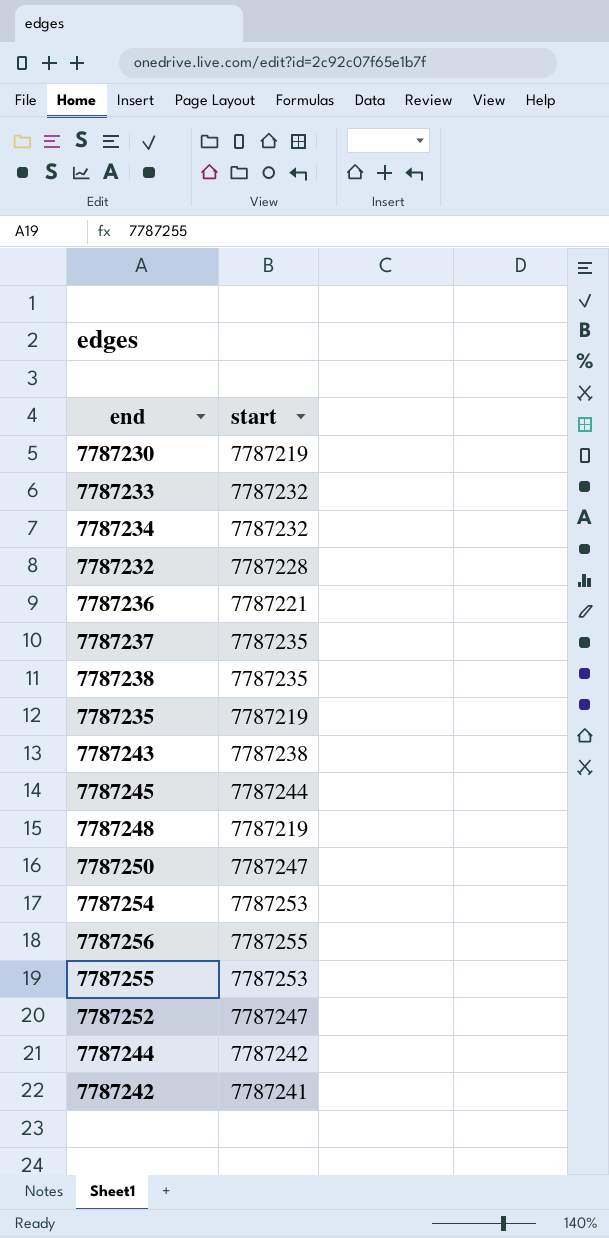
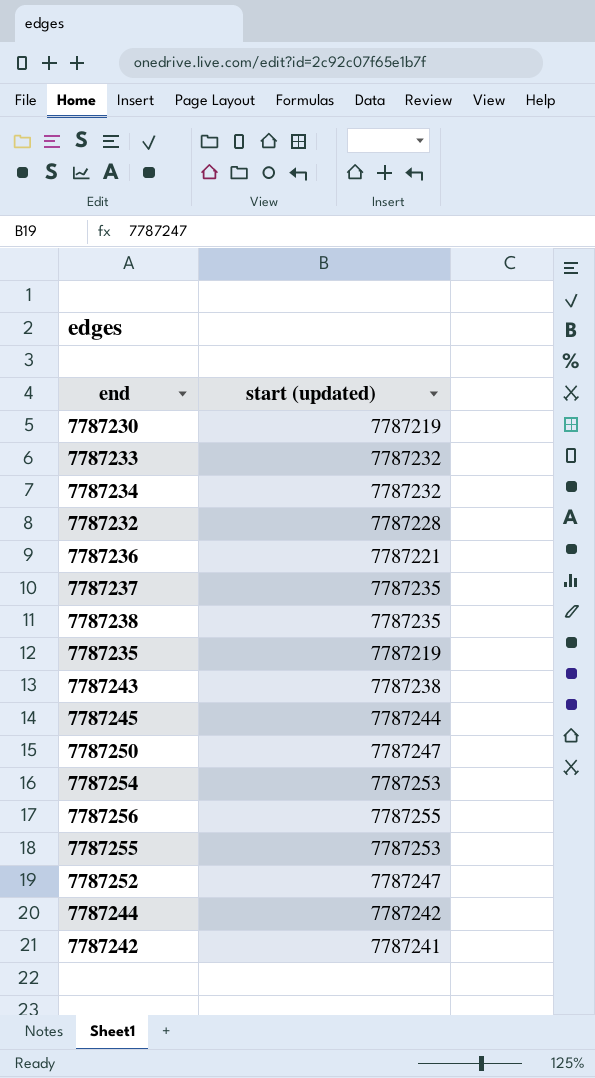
column name: start -> start (updated)
row 7787248: 7787219 -> none

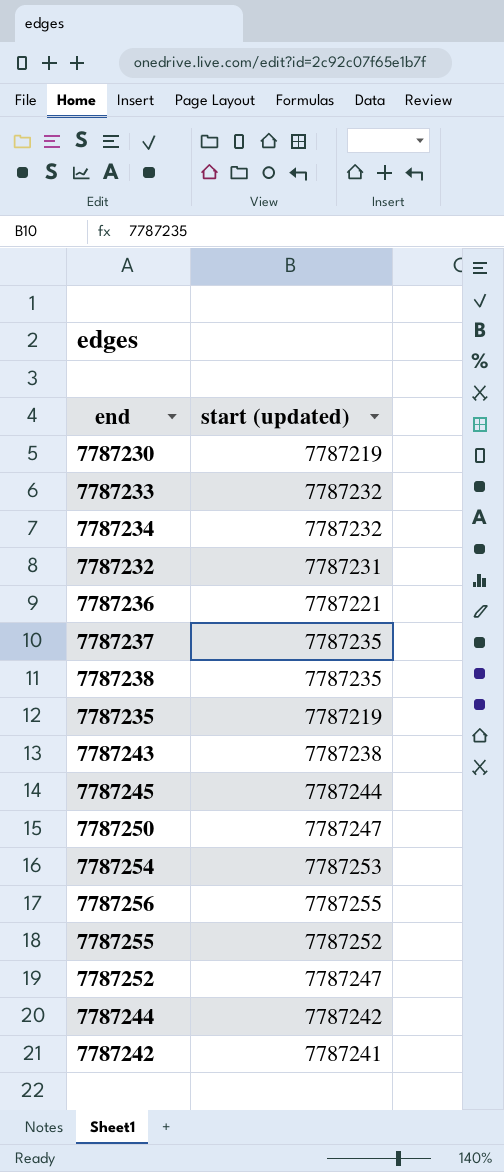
7787232 | start (updated): 7787228 -> 7787231
7787255 | start (updated): 7787253 -> 7787252

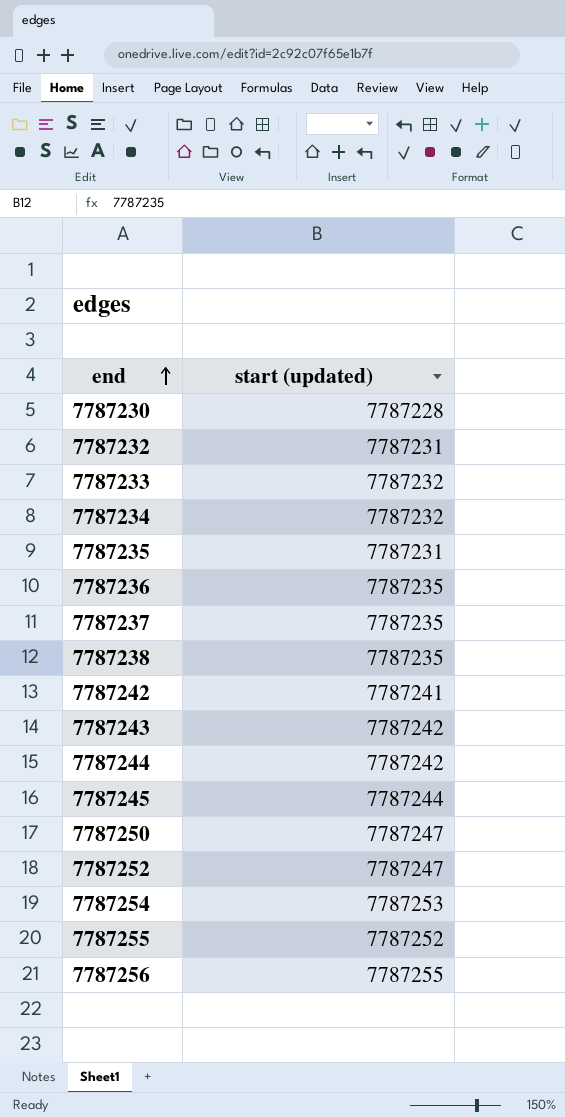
row order: none -> end ascending
7787230 | start (updated): 7787219 -> 7787228
7787235 | start (updated): 7787219 -> 7787231
7787236 | start (updated): 7787221 -> 7787235
7787243 | start (updated): 7787238 -> 7787242

